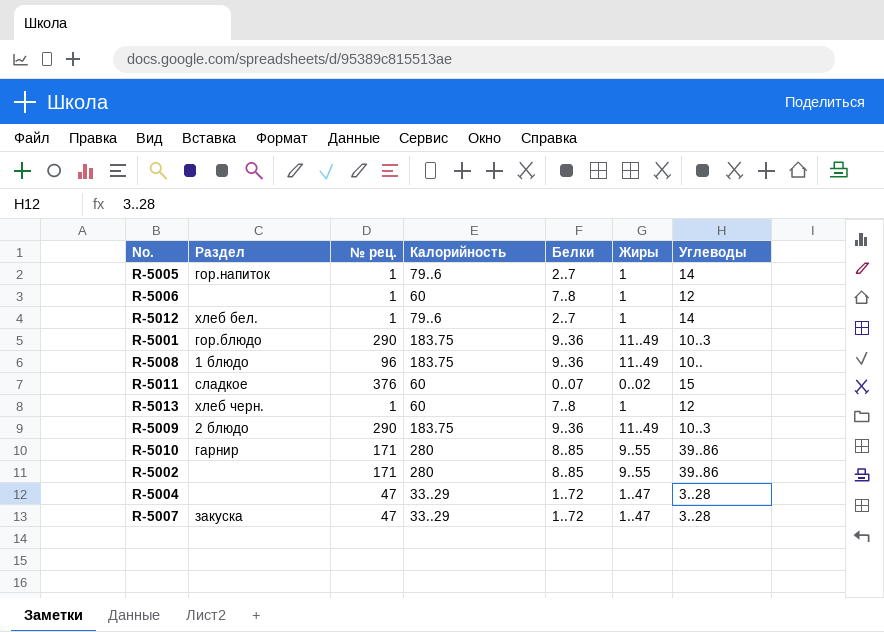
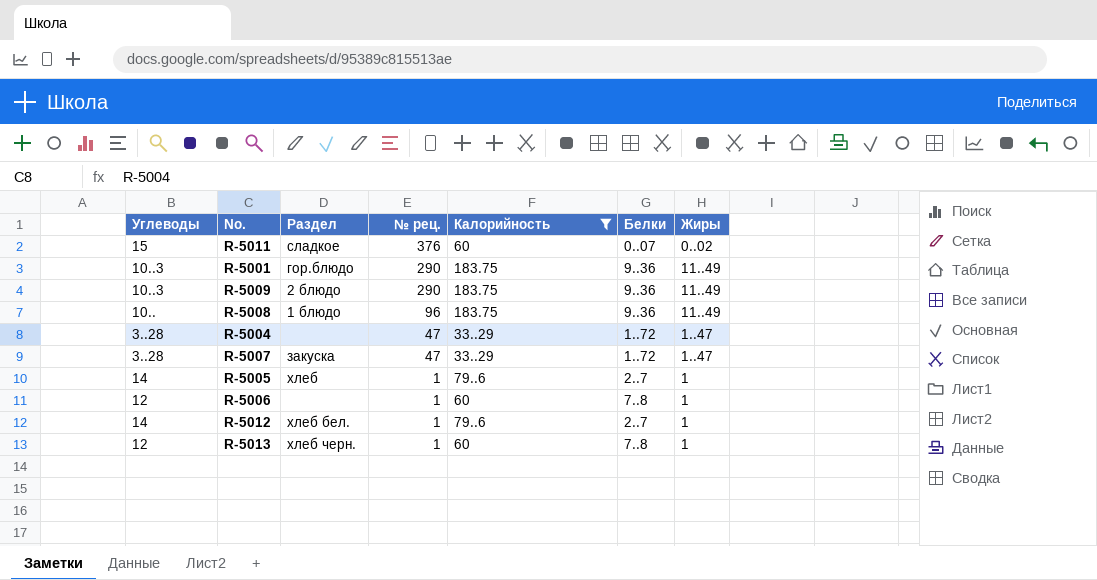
filter: none -> Калорийность != 280
row order: none -> № рец. descending
column Углеводы | position: 7 -> 1
R-5005 | Раздел: гор.напиток -> хлеб

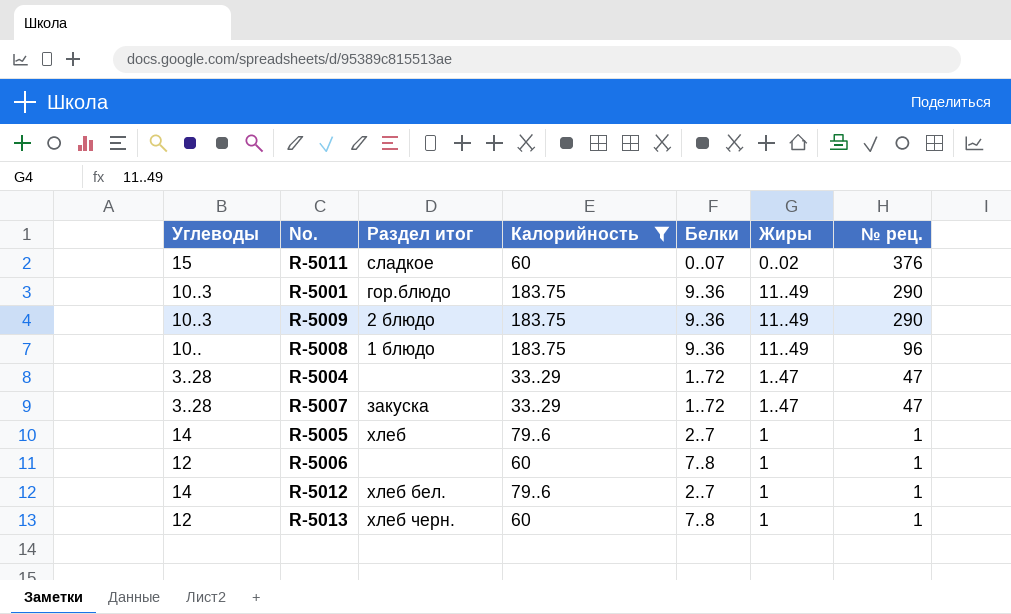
column name: Раздел -> Раздел итог
column № рец. | position: 4 -> 7

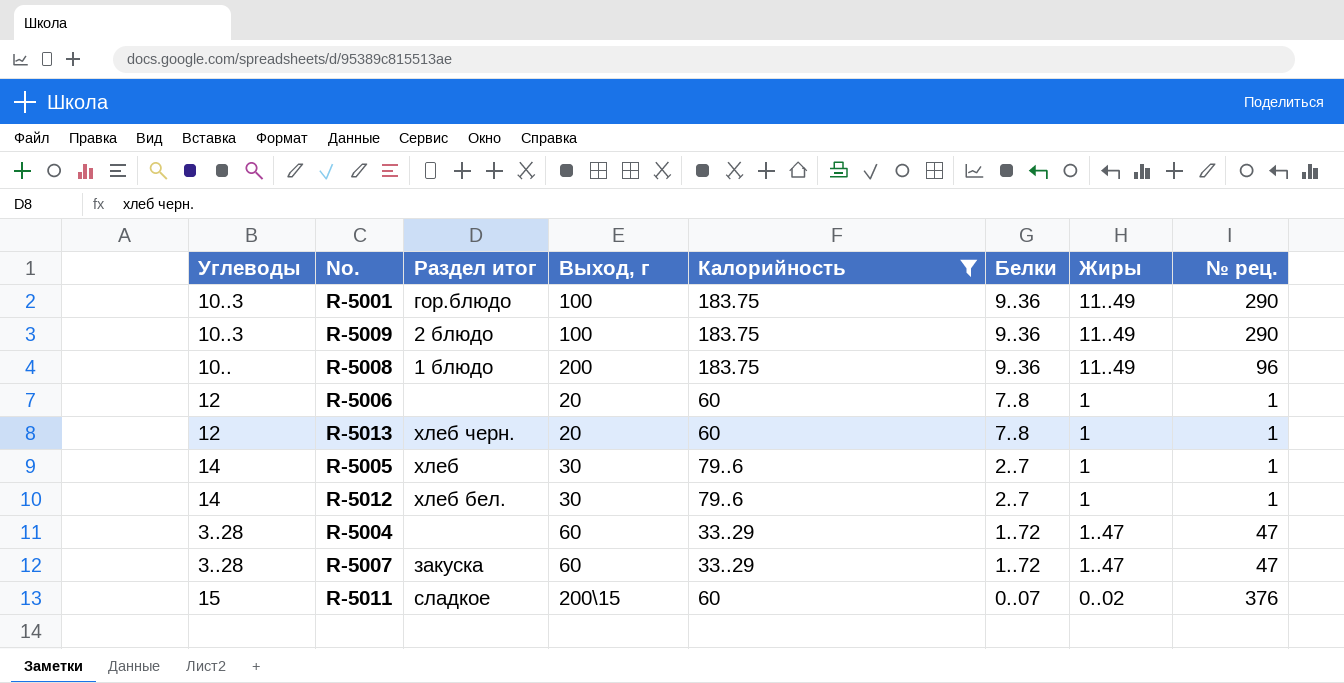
row order: № рец. descending -> Белки descending
column Выход, г | position: none -> 4

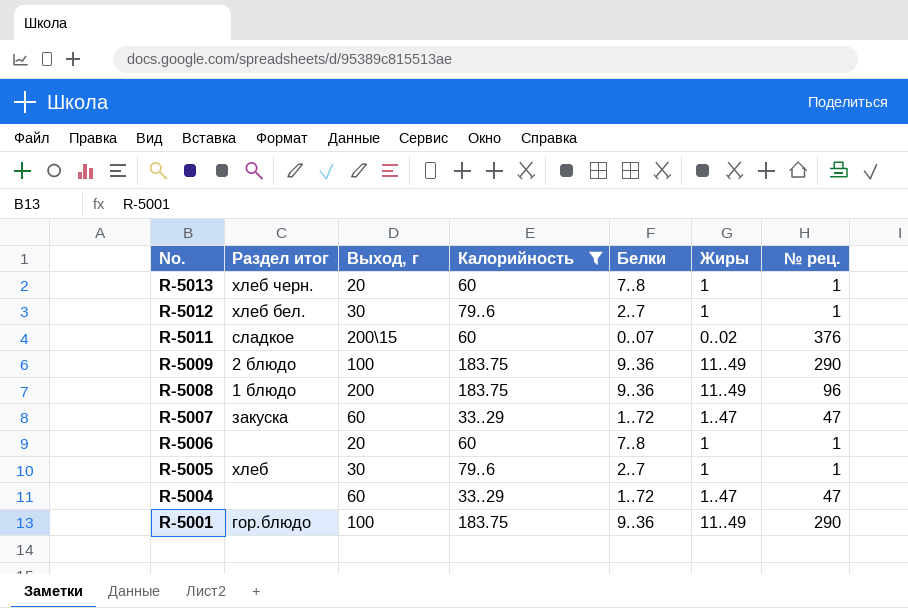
row order: Белки descending -> No. descending
column Углеводы | position: 1 -> none

